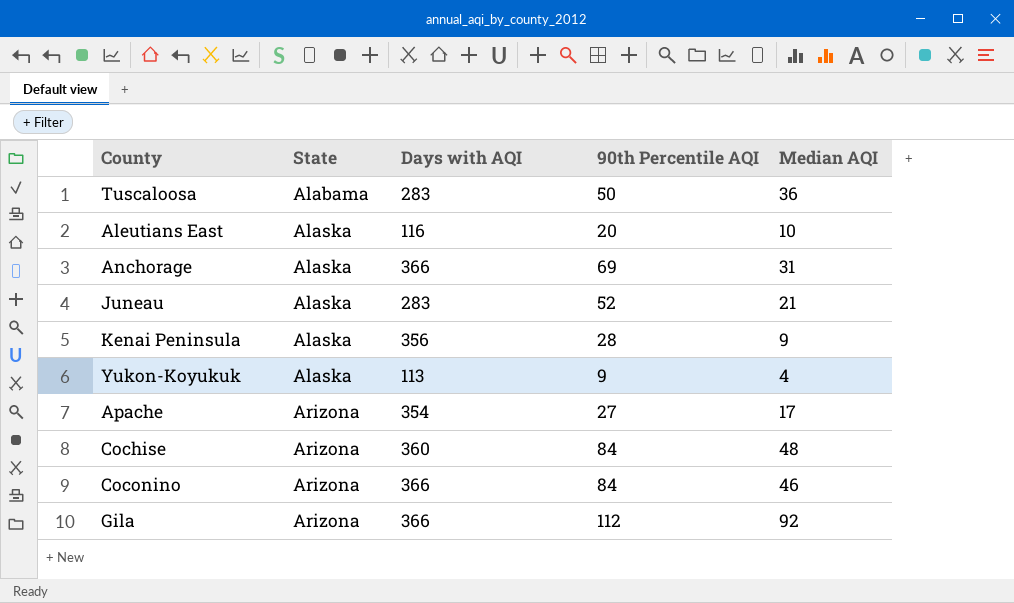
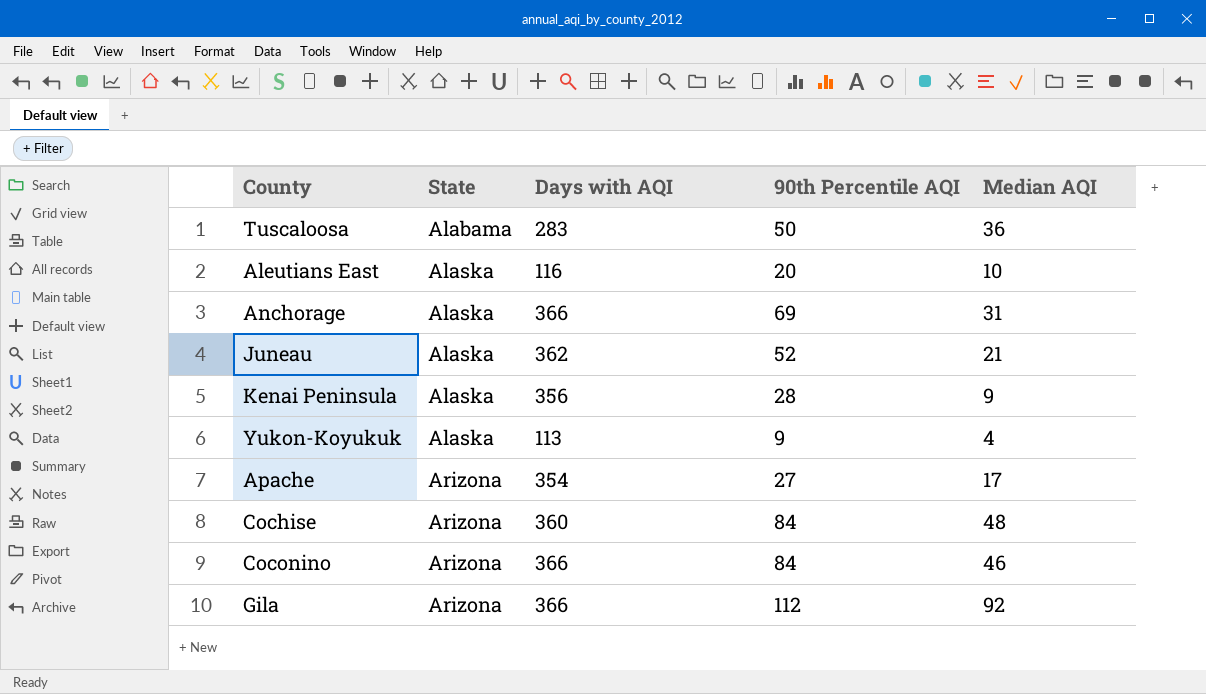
Juneau | Days with AQI: 283 -> 362

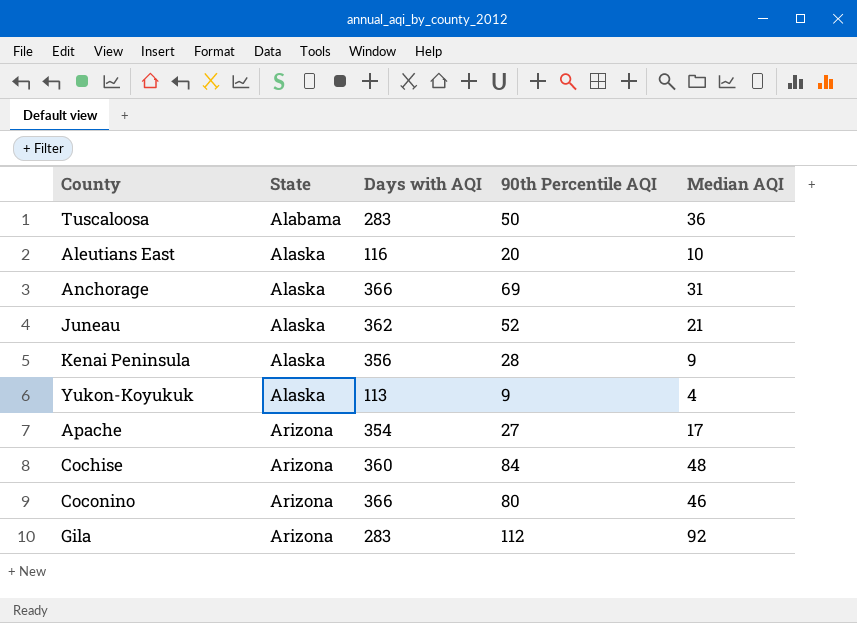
Coconino | 90th Percentile AQI: 84 -> 80
Gila | Days with AQI: 366 -> 283

